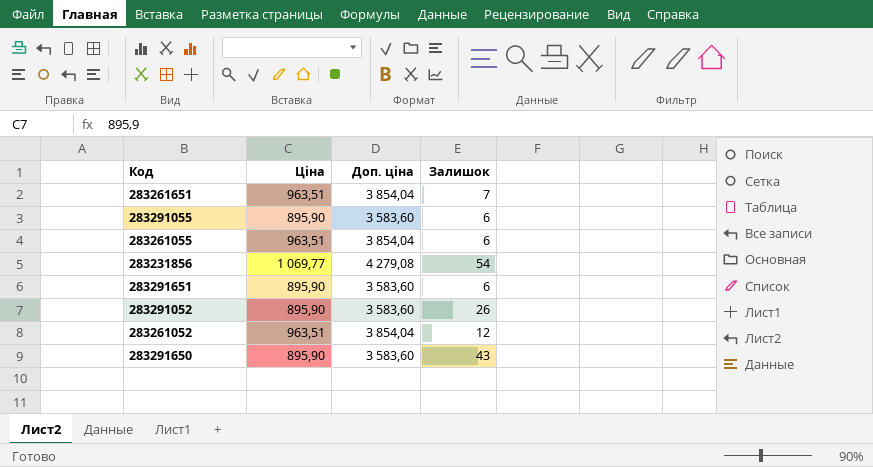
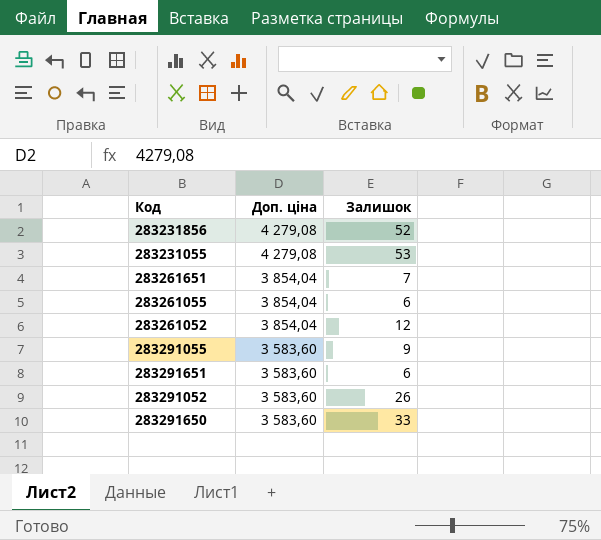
row order: none -> Доп. ціна descending
column Ціна | position: 2 -> none
283231856 | Залишок: 54 -> 52
row 283231055: none -> 4 279,08 | 53
283291055 | Залишок: 6 -> 9
283291650 | Залишок: 43 -> 33

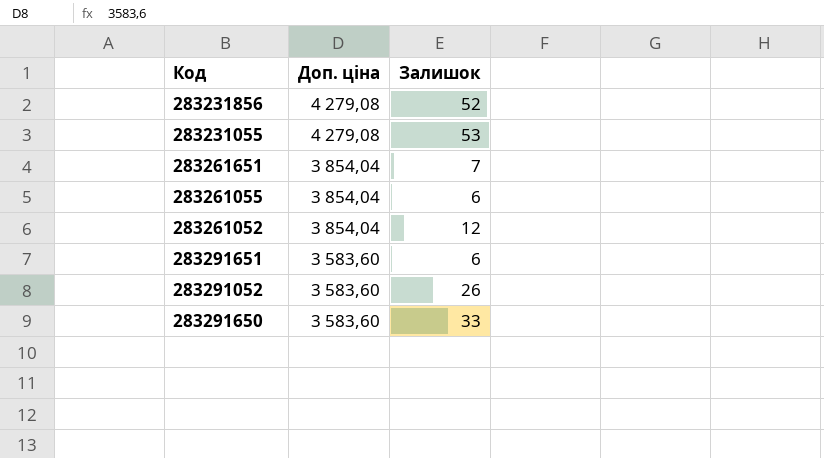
row 283291055: 3 583,60 | 9 -> none

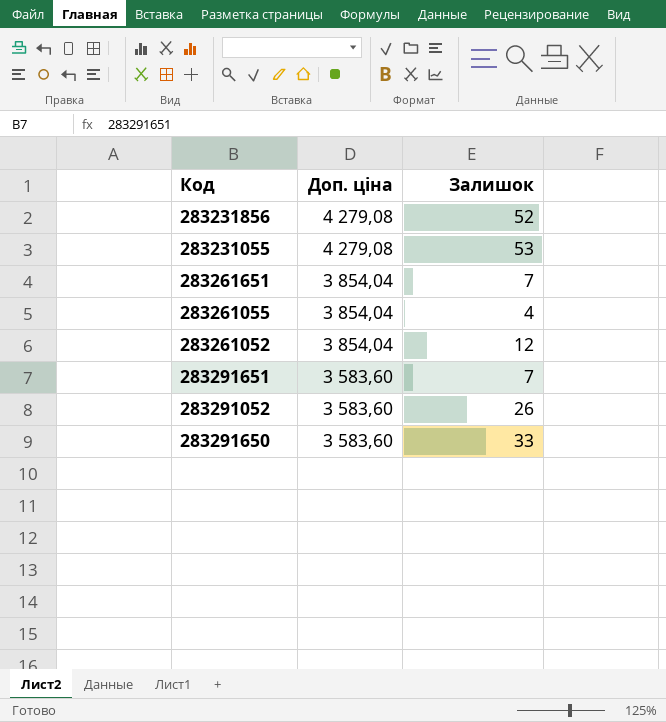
283261055 | Залишок: 6 -> 4
283291651 | Залишок: 6 -> 7

